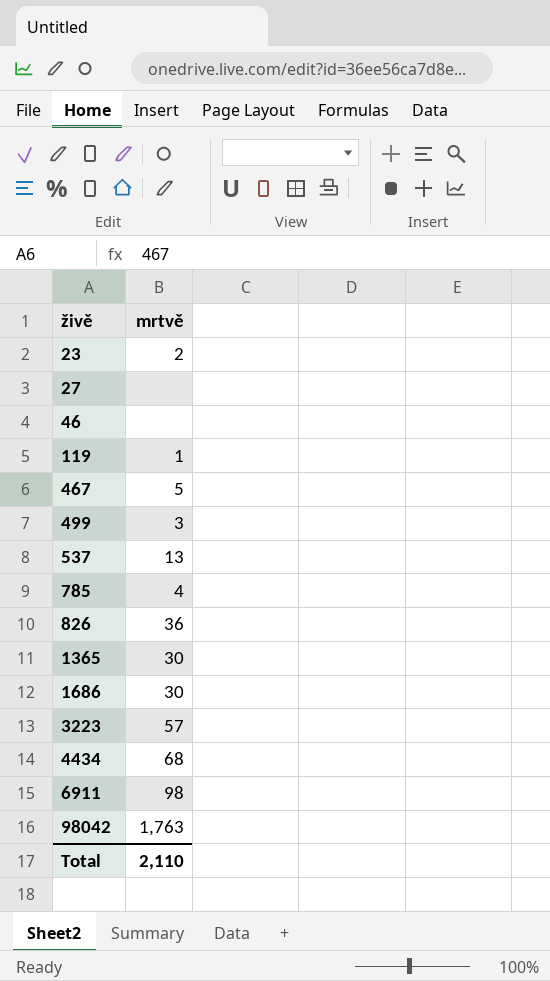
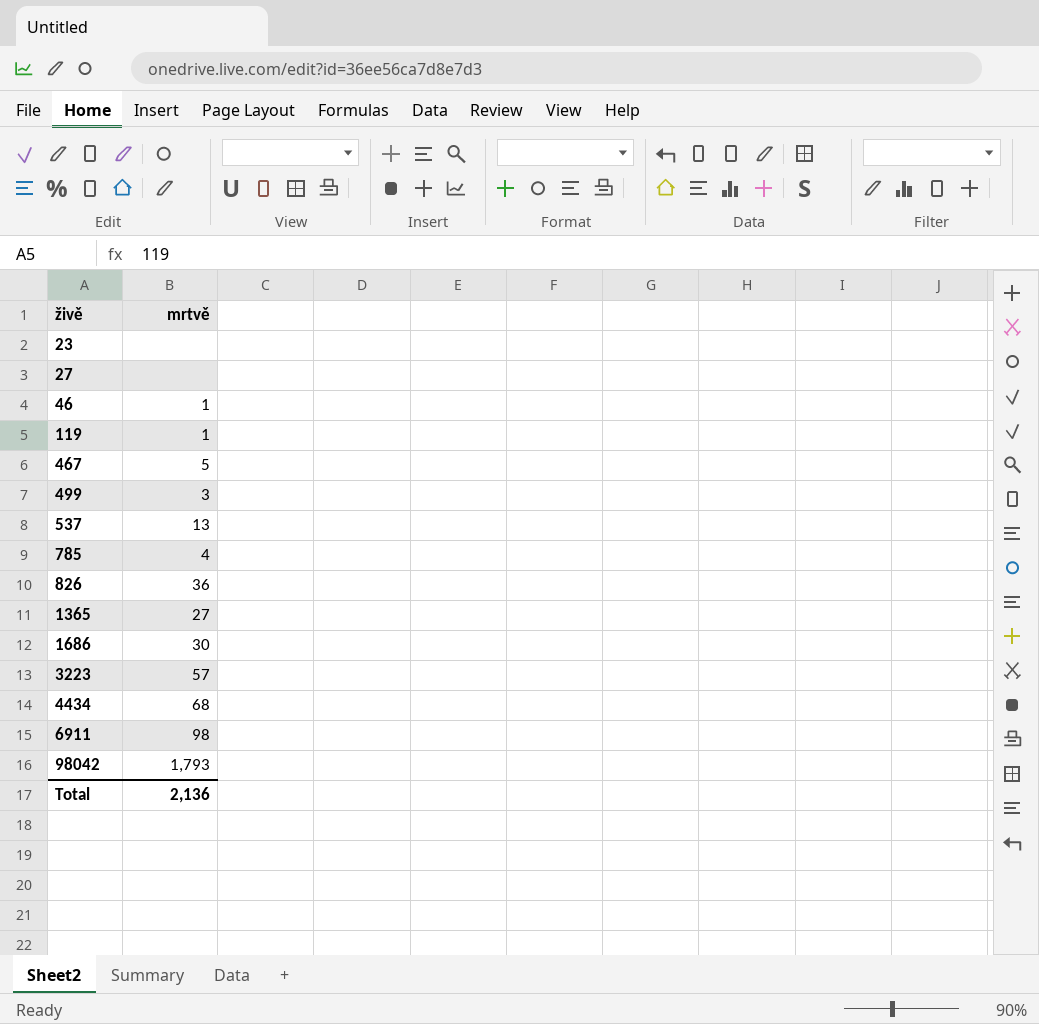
23 | mrtvě: 2 -> none
46 | mrtvě: none -> 1
1365 | mrtvě: 30 -> 27
98042 | mrtvě: 1,763 -> 1,793
Total | mrtvě: 2,110 -> 2,136

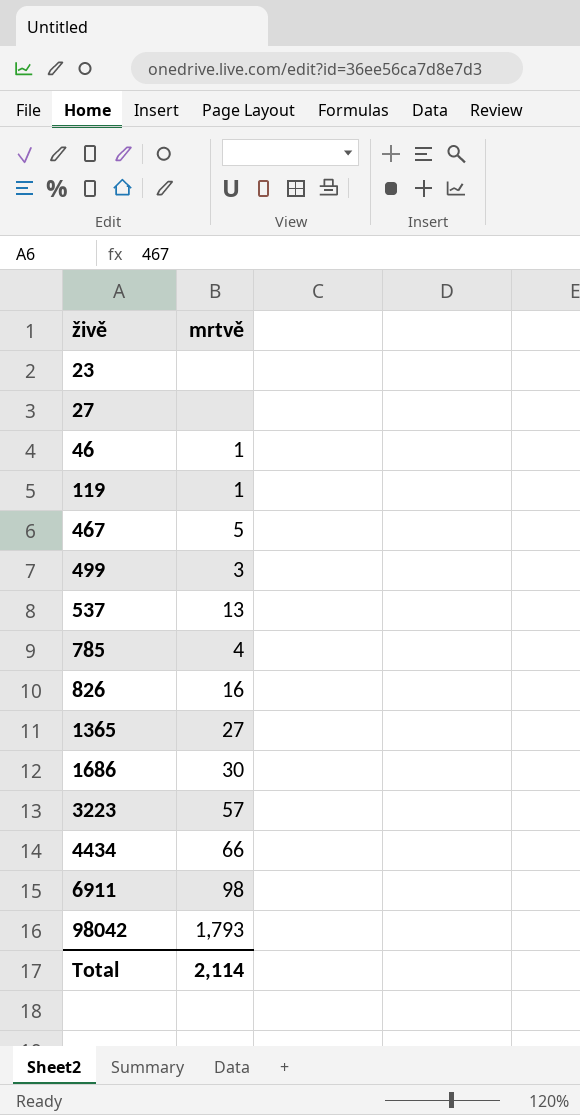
826 | mrtvě: 36 -> 16
4434 | mrtvě: 68 -> 66
Total | mrtvě: 2,136 -> 2,114

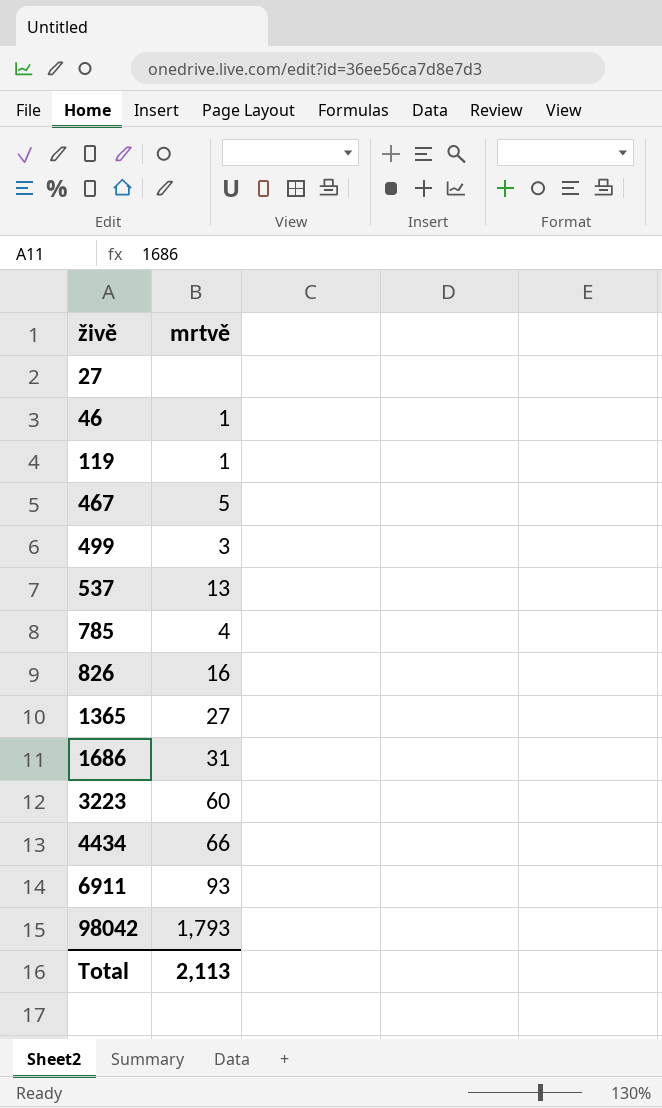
row 23: none -> none
1686 | mrtvě: 30 -> 31
3223 | mrtvě: 57 -> 60
6911 | mrtvě: 98 -> 93
Total | mrtvě: 2,114 -> 2,113

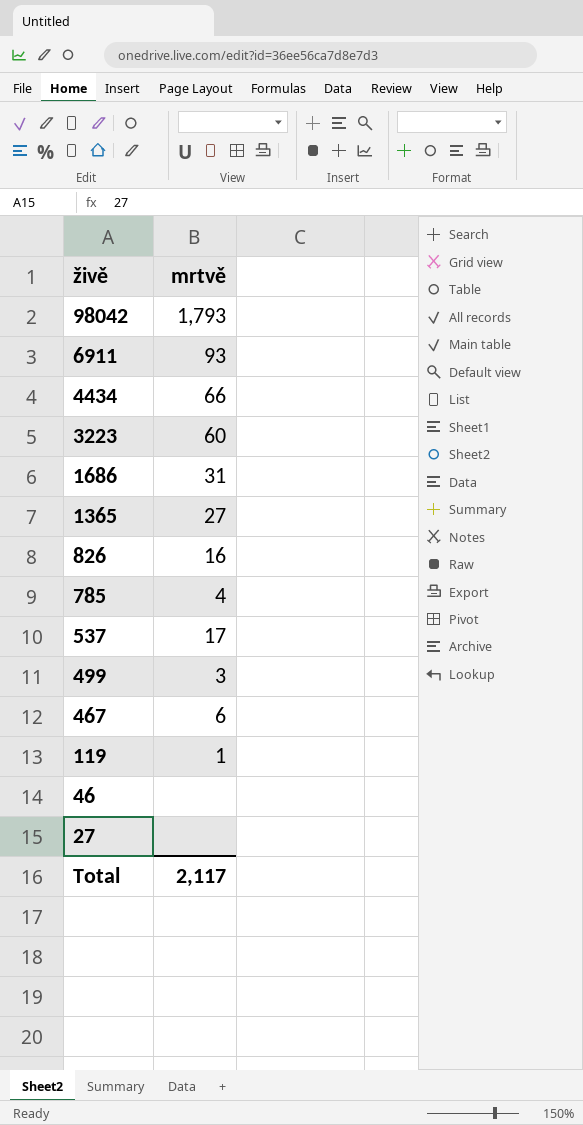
row order: živě ascending -> živě descending
537 | mrtvě: 13 -> 17
467 | mrtvě: 5 -> 6
46 | mrtvě: 1 -> none
Total | mrtvě: 2,113 -> 2,117

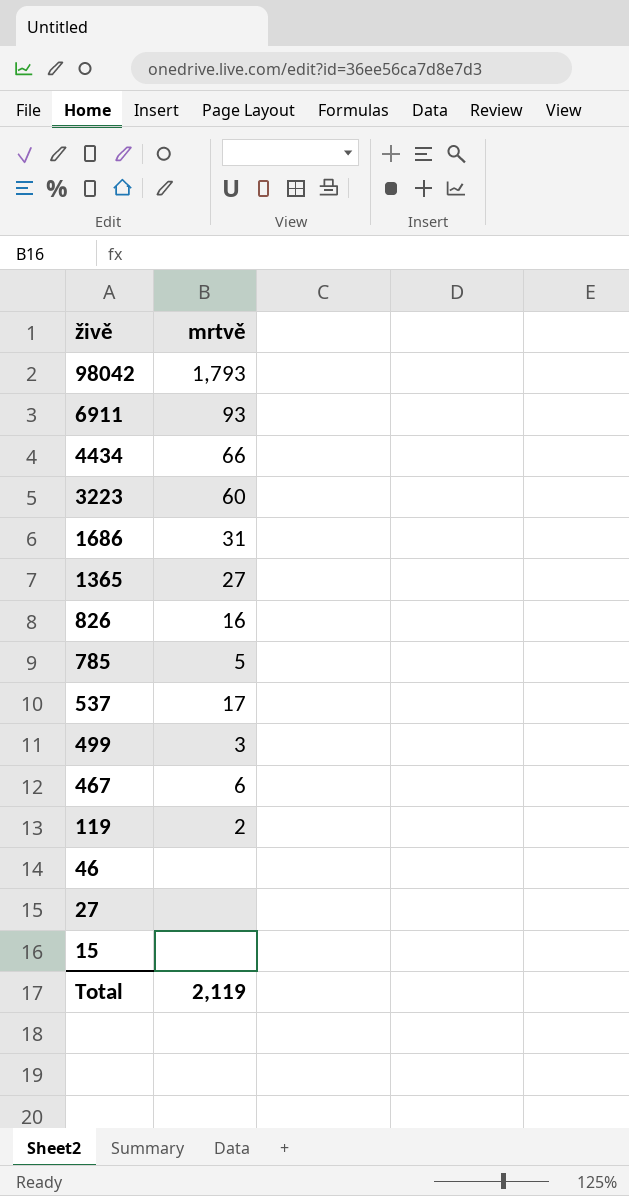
785 | mrtvě: 4 -> 5
119 | mrtvě: 1 -> 2
row 15: none -> none
Total | mrtvě: 2,117 -> 2,119

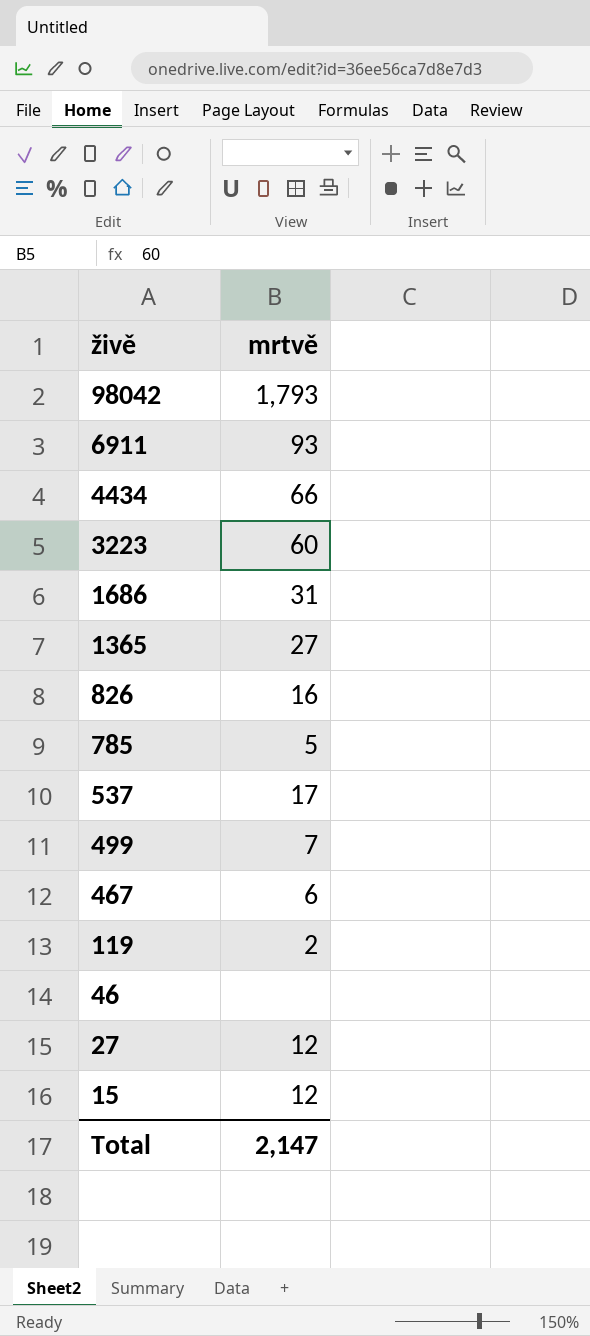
499 | mrtvě: 3 -> 7
27 | mrtvě: none -> 12
15 | mrtvě: none -> 12
Total | mrtvě: 2,119 -> 2,147

